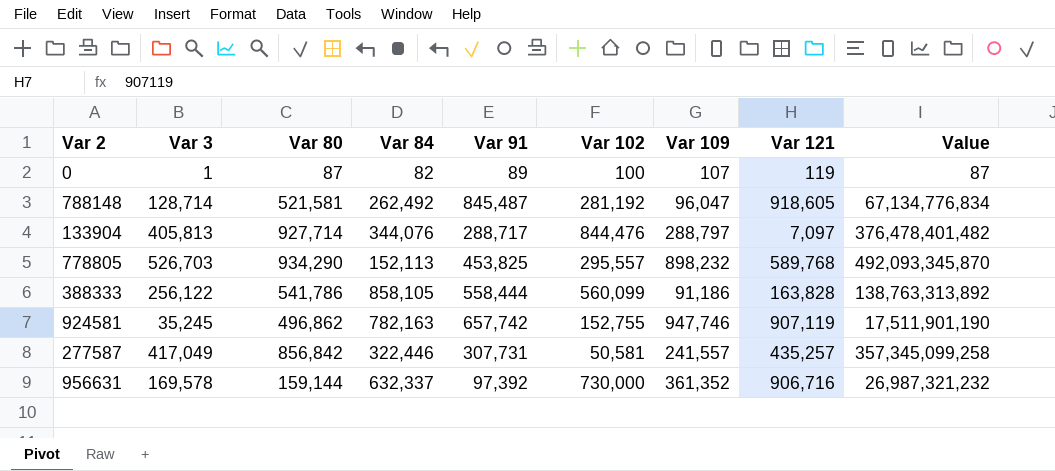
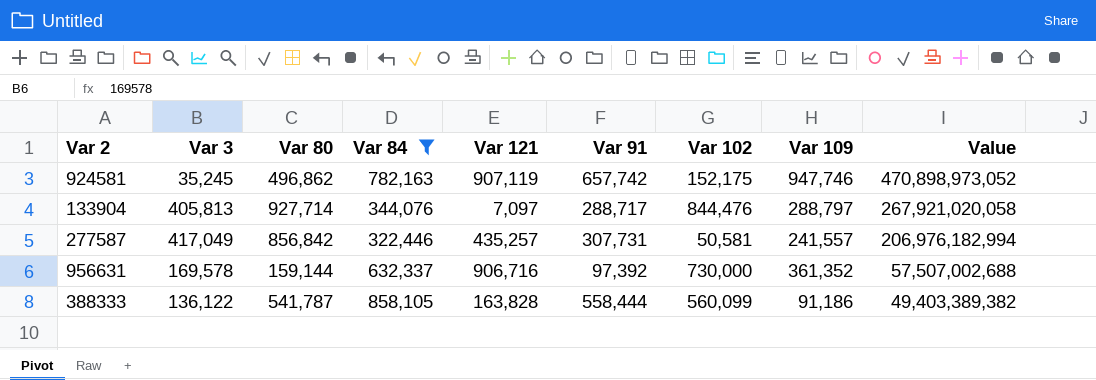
filter: none -> Var 84 >= 322,446
row order: none -> Value descending
column Var 121 | position: 8 -> 5
column Value | formula: [Var 3] * [Var 80] -> [Var 80] * [Var 109]
924581 | Var 102: 152,755 -> 152,175
388333 | Var 3: 256,122 -> 136,122
388333 | Var 80: 541,786 -> 541,787

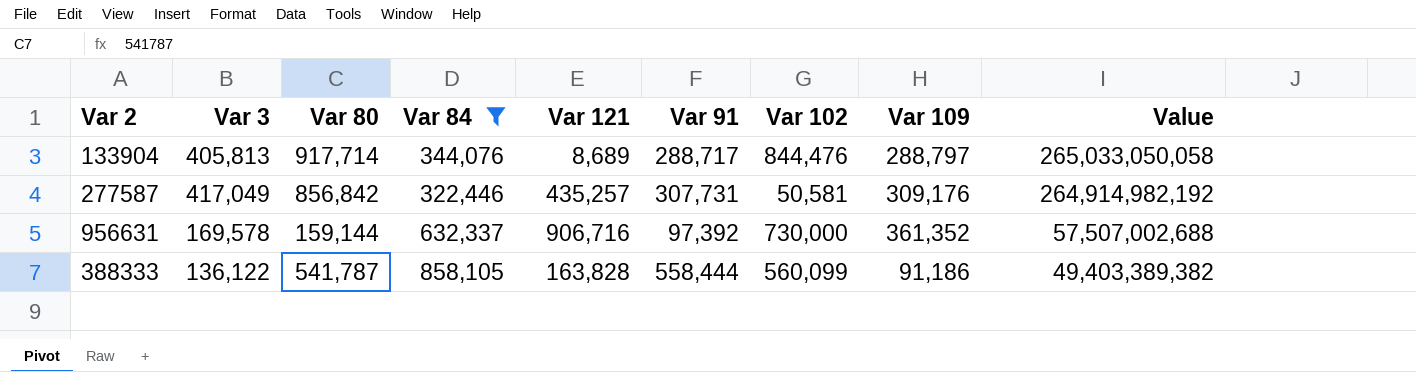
row 924581: 35,245 | 496,862 | 782,163 | 907,119 | 657,742 | 152,175 | 947,746 | 470,898,973,052 -> none
133904 | Var 80: 927,714 -> 917,714
133904 | Var 121: 7,097 -> 8,689
133904 | Value: 267,921,020,058 -> 265,033,050,058
277587 | Var 109: 241,557 -> 309,176
277587 | Value: 206,976,182,994 -> 264,914,982,192

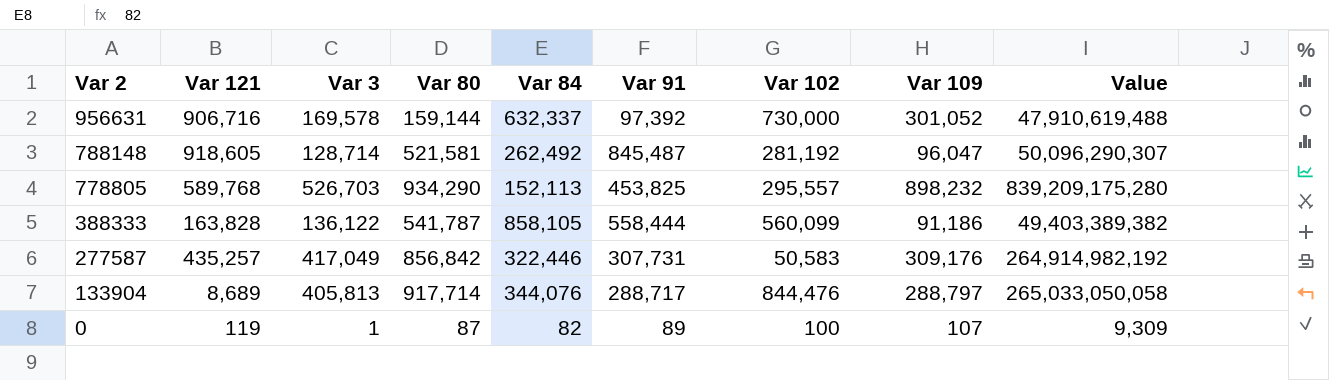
filter: Var 84 >= 322,446 -> none
row order: Value descending -> Var 2 descending
column Var 121 | position: 5 -> 2
956631 | Var 109: 361,352 -> 301,052
956631 | Value: 57,507,002,688 -> 47,910,619,488
277587 | Var 102: 50,581 -> 50,583

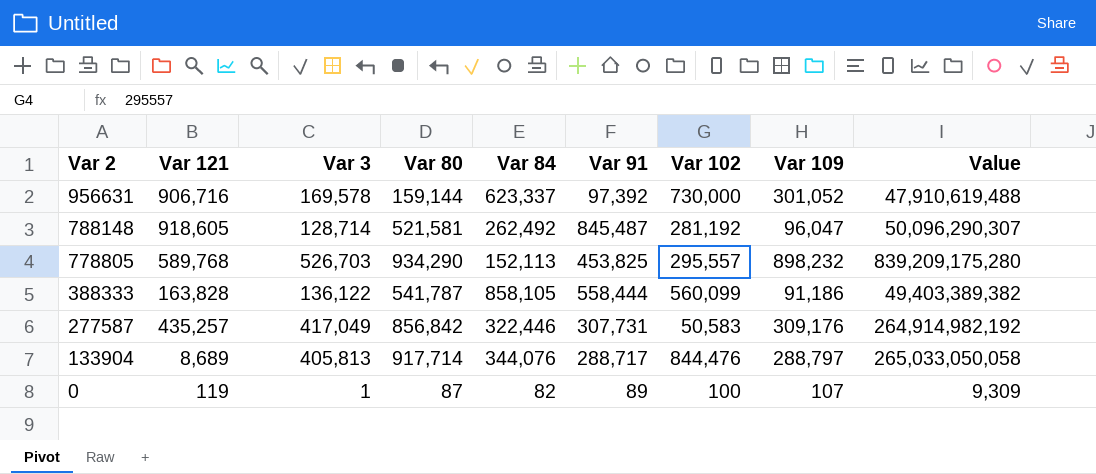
956631 | Var 84: 632,337 -> 623,337

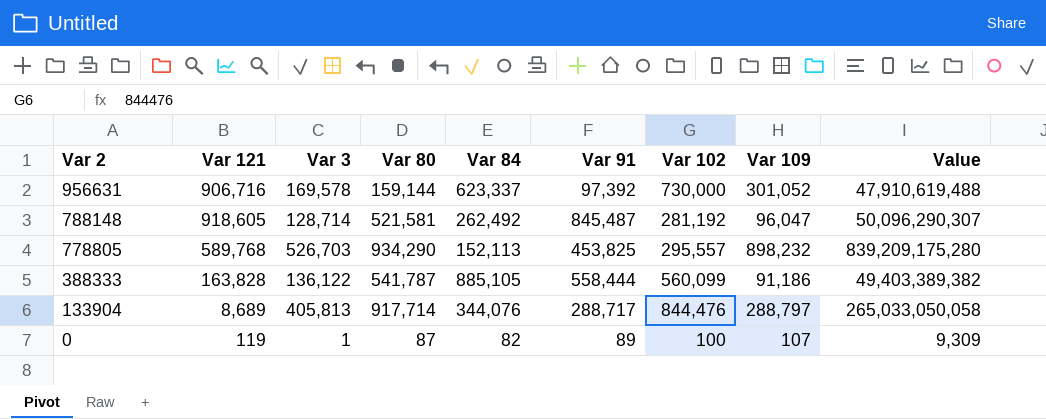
row 277587: 435,257 | 417,049 | 856,842 | 322,446 | 307,731 | 50,583 | 309,176 | 264,914,982,192 -> none
388333 | Var 84: 858,105 -> 885,105

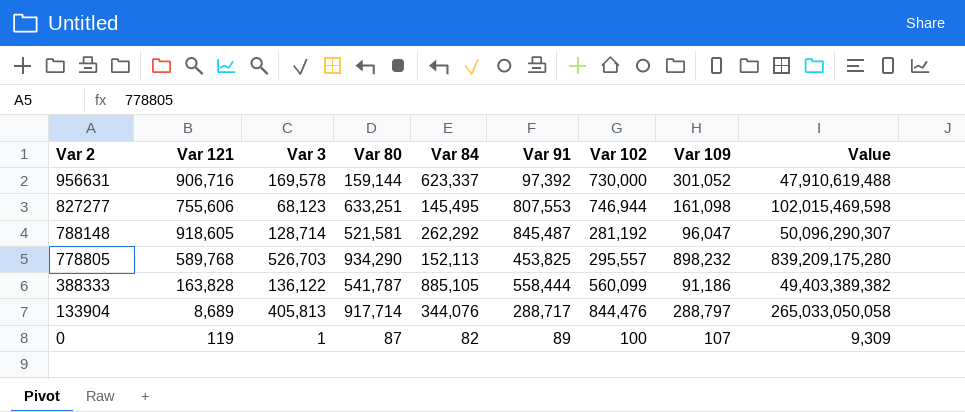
row 827277: none -> 755,606 | 68,123 | 633,251 | 145,495 | 807,553 | 746,944 | 161,098 | 102,015,469,598
788148 | Var 84: 262,492 -> 262,292

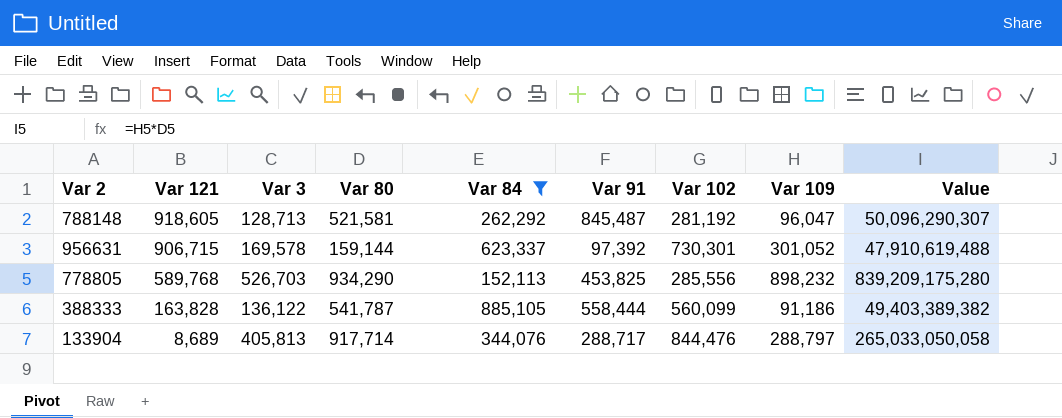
filter: none -> Var 84 >= 152,113
row order: Var 2 descending -> Var 121 descending
788148 | Var 3: 128,714 -> 128,713
956631 | Var 121: 906,716 -> 906,715
956631 | Var 102: 730,000 -> 730,301
778805 | Var 102: 295,557 -> 285,556

